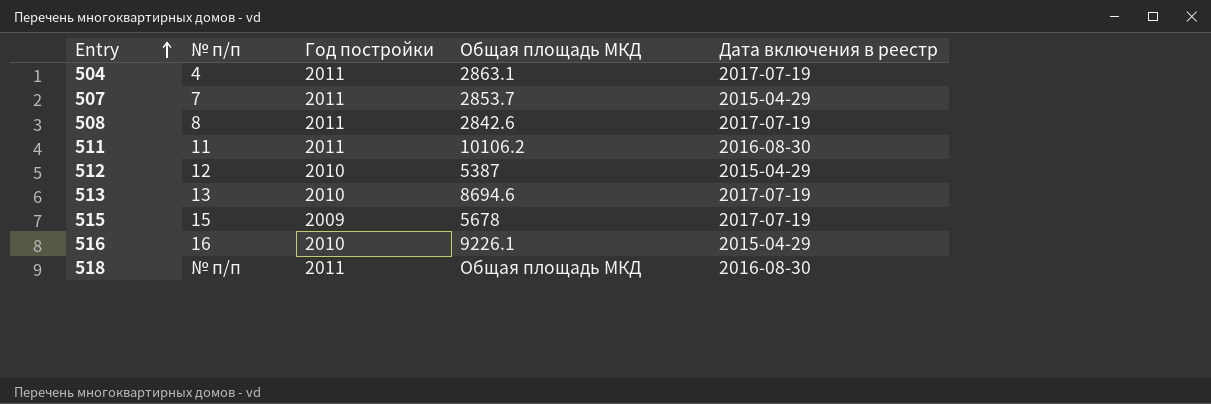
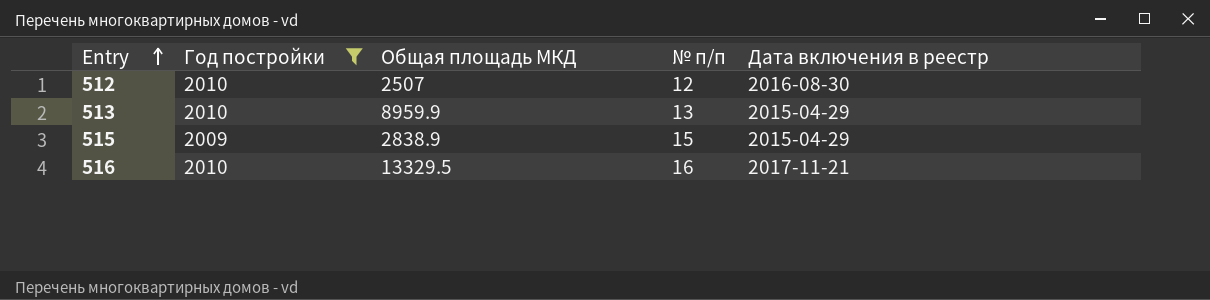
filter: none -> Год постройки != 2011
column № п/п | position: 2 -> 4
512 | Общая площадь МКД: 5387 -> 2507
512 | Дата включения в реестр: 2015-04-29 -> 2016-08-30
513 | Общая площадь МКД: 8694.6 -> 8959.9
513 | Дата включения в реестр: 2017-07-19 -> 2015-04-29
515 | Общая площадь МКД: 5678 -> 2838.9
515 | Дата включения в реестр: 2017-07-19 -> 2015-04-29
516 | Общая площадь МКД: 9226.1 -> 13329.5
516 | Дата включения в реестр: 2015-04-29 -> 2017-11-21

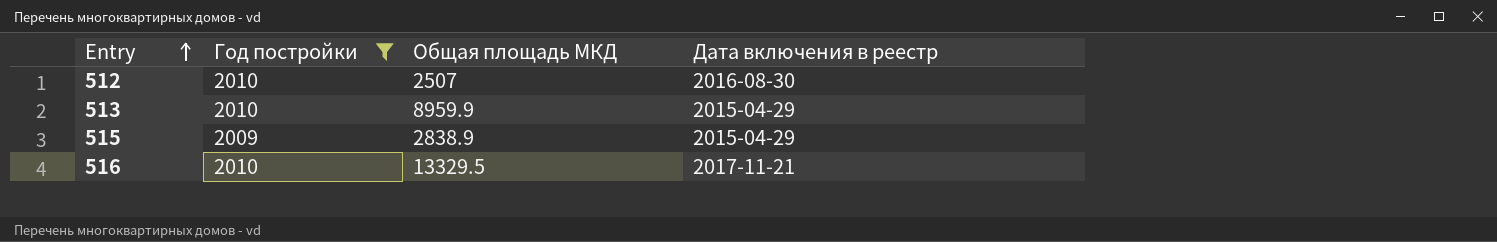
column № п/п | position: 4 -> none

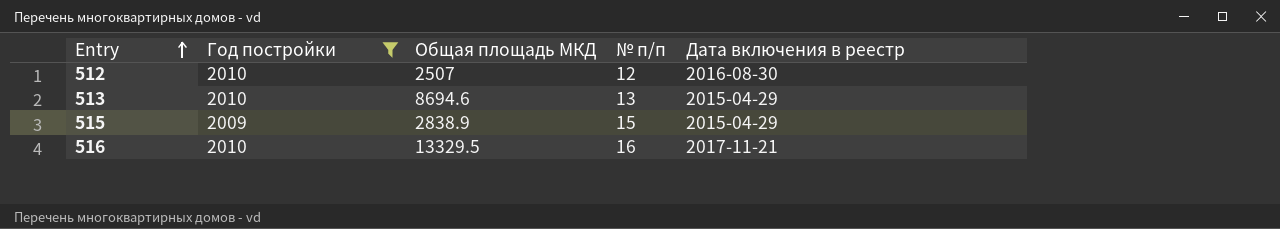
column № п/п | position: none -> 4
513 | Общая площадь МКД: 8959.9 -> 8694.6

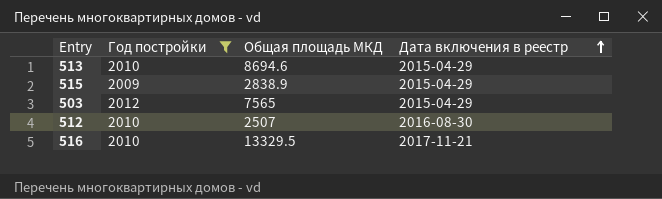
row order: Entry ascending -> Дата включения в реестр ascending
column № п/п | position: 4 -> none
row 503: none -> 2012 | 7565 | 2015-04-29

